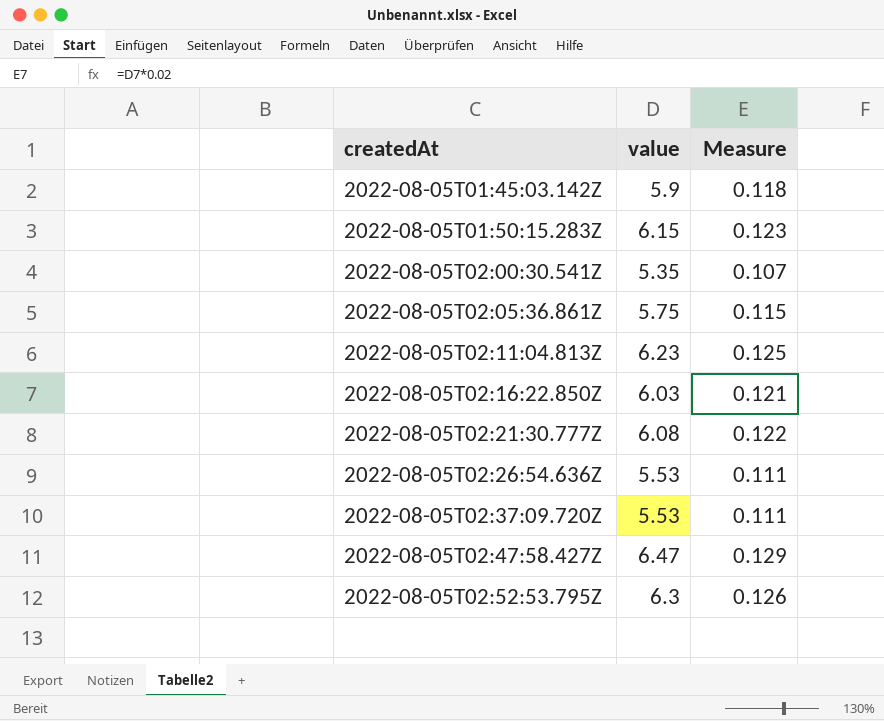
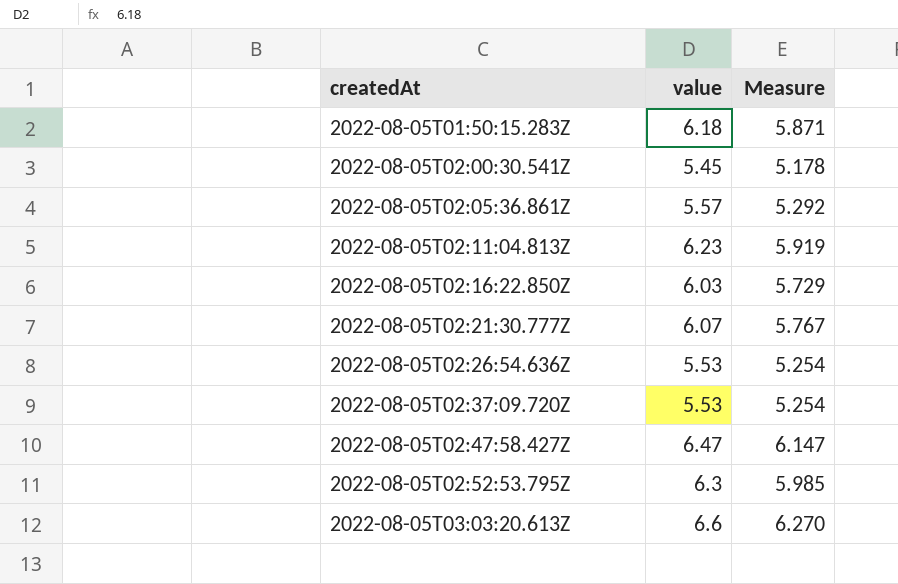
column Measure | formula: [value] * 0.02 -> [value] * 0.95
row 2022-08-05T01:45:03.142Z: 5.9 | 0.118 -> none
2022-08-05T01:50:15.283Z | value: 6.15 -> 6.18
2022-08-05T02:00:30.541Z | value: 5.35 -> 5.45
2022-08-05T02:05:36.861Z | value: 5.75 -> 5.57
2022-08-05T02:21:30.777Z | value: 6.08 -> 6.07
row 2022-08-05T03:03:20.613Z: none -> 6.6 | 6.270

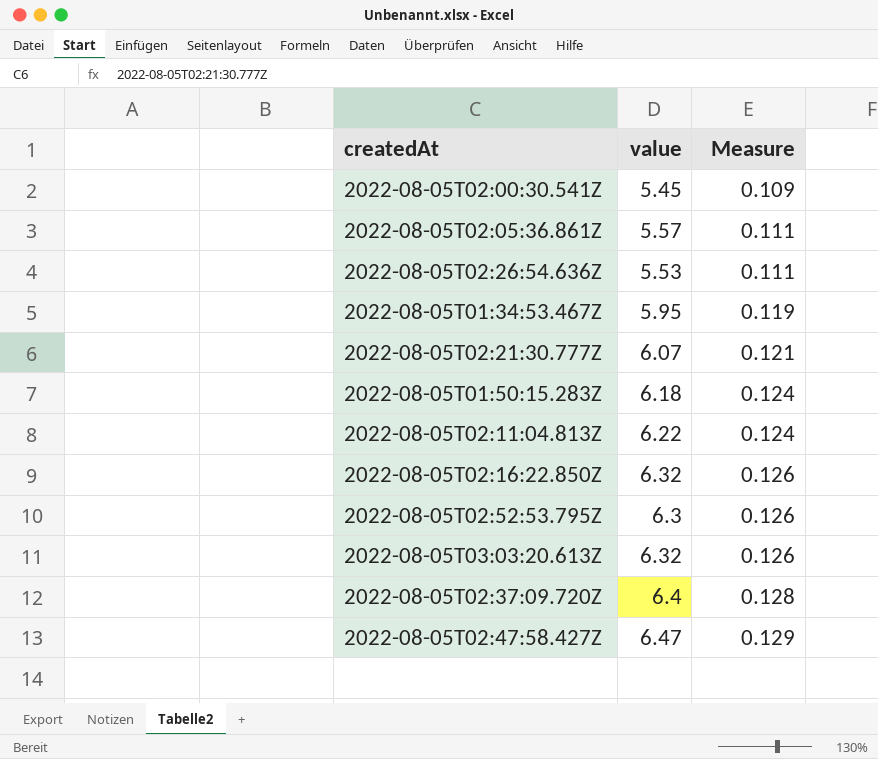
row order: createdAt ascending -> Measure ascending
column Measure | formula: [value] * 0.95 -> [value] * 0.02
row 2022-08-05T01:34:53.467Z: none -> 5.95 | 0.119
2022-08-05T02:11:04.813Z | value: 6.23 -> 6.22
2022-08-05T02:16:22.850Z | value: 6.03 -> 6.32
2022-08-05T03:03:20.613Z | value: 6.6 -> 6.32
2022-08-05T02:37:09.720Z | value: 5.53 -> 6.4

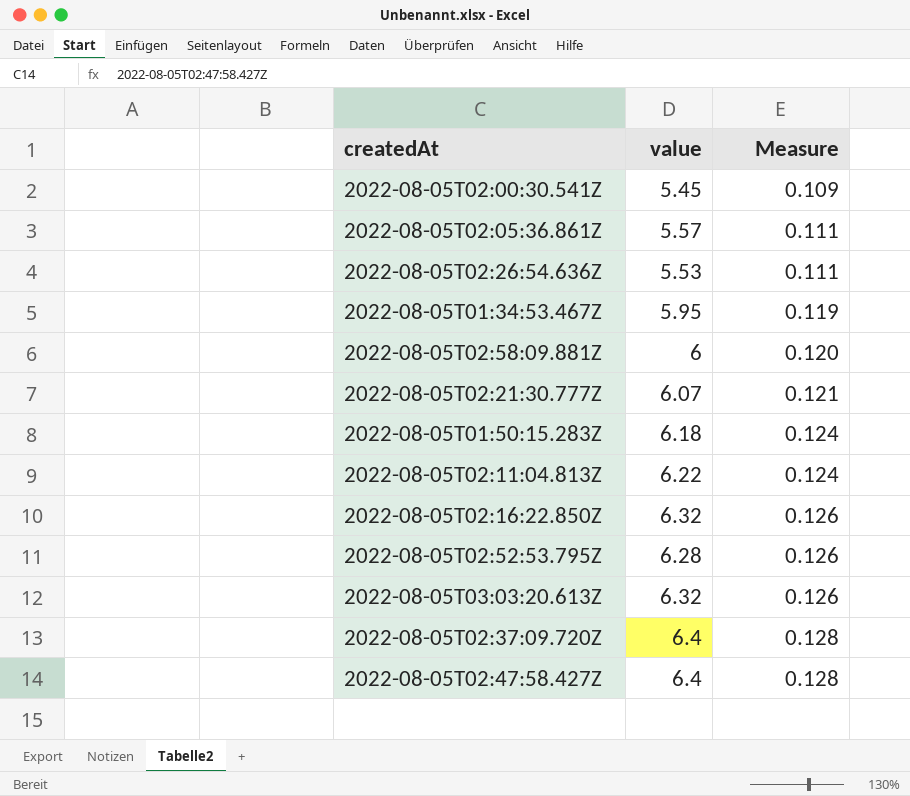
row 2022-08-05T02:58:09.881Z: none -> 6 | 0.120
2022-08-05T02:52:53.795Z | value: 6.3 -> 6.28
2022-08-05T02:47:58.427Z | value: 6.47 -> 6.4
2022-08-05T02:47:58.427Z | Measure: 0.129 -> 0.128

